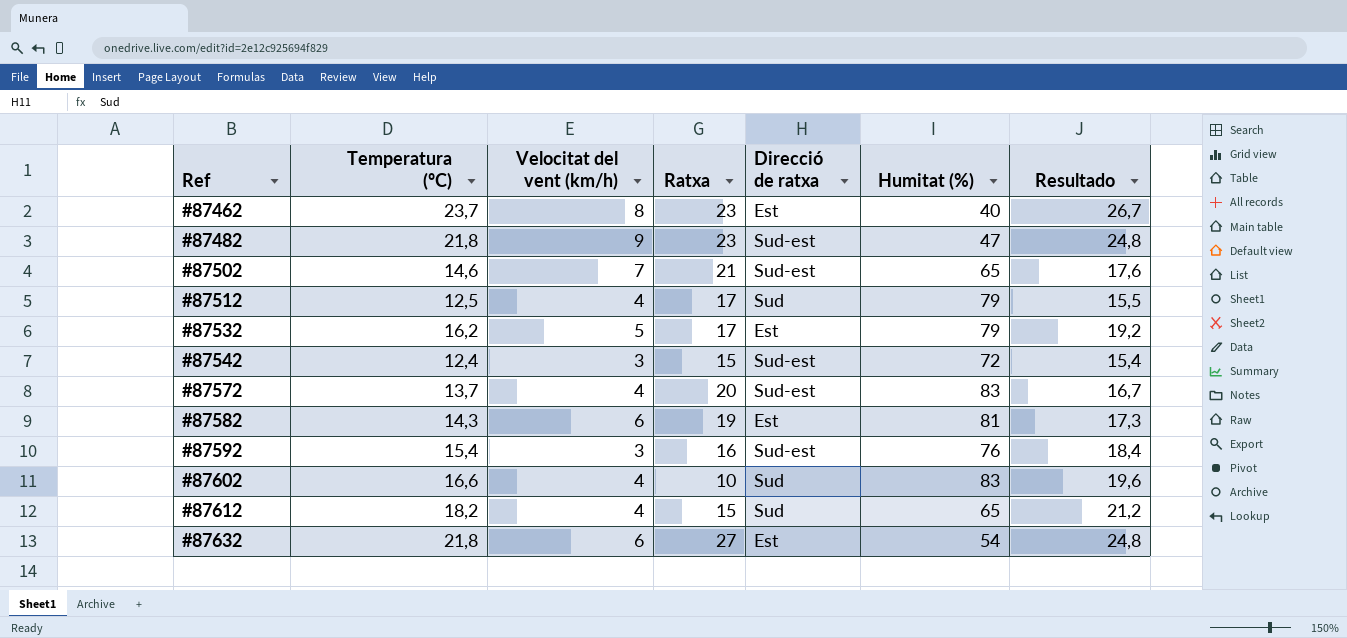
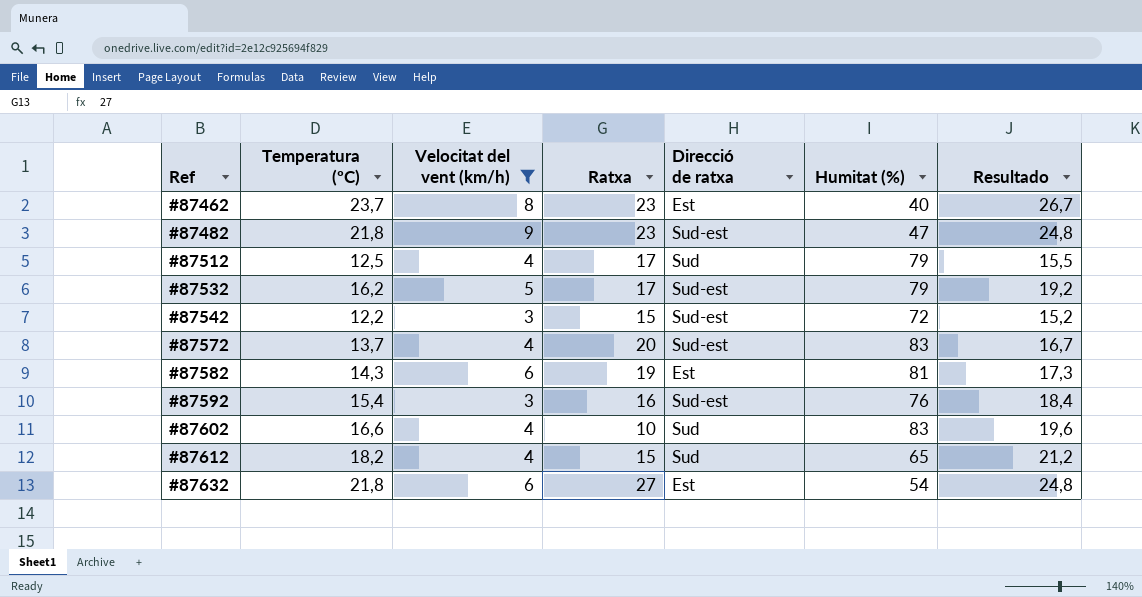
filter: none -> Velocitat del vent (km/h) != 7
#87532 | Direcció de ratxa: Est -> Sud-est
#87542 | Temperatura (ºC): 12,4 -> 12,2
#87542 | Resultado: 15,4 -> 15,2

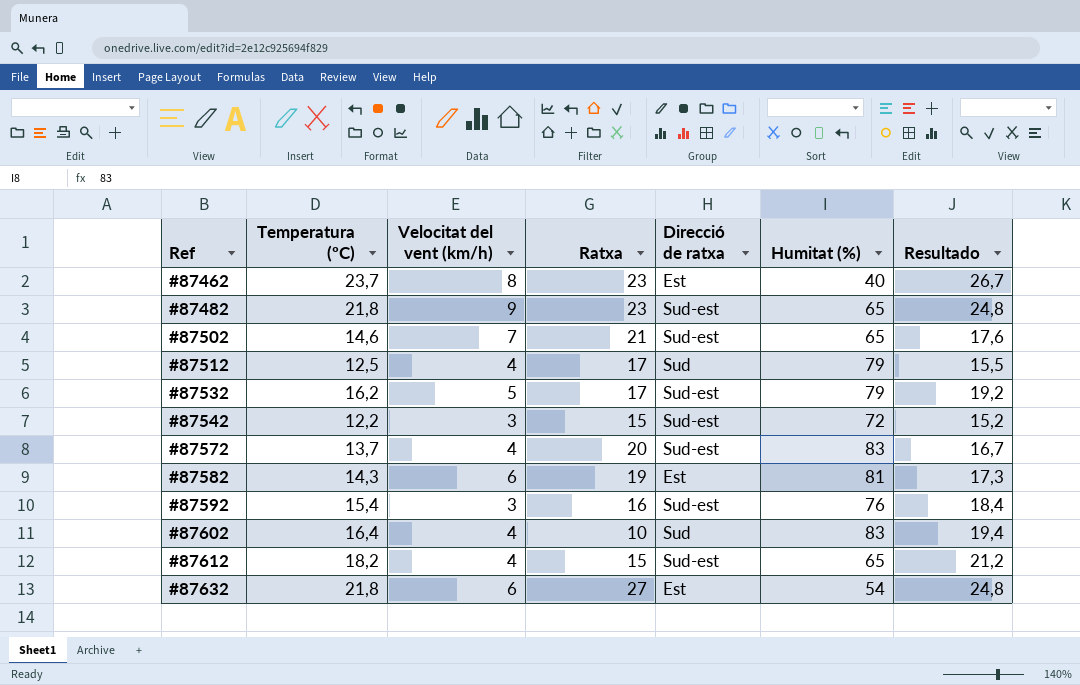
filter: Velocitat del vent (km/h) != 7 -> none
#87482 | Humitat (%): 47 -> 65
#87602 | Temperatura (ºC): 16,6 -> 16,4
#87602 | Resultado: 19,6 -> 19,4
#87612 | Direcció de ratxa: Sud -> Sud-est

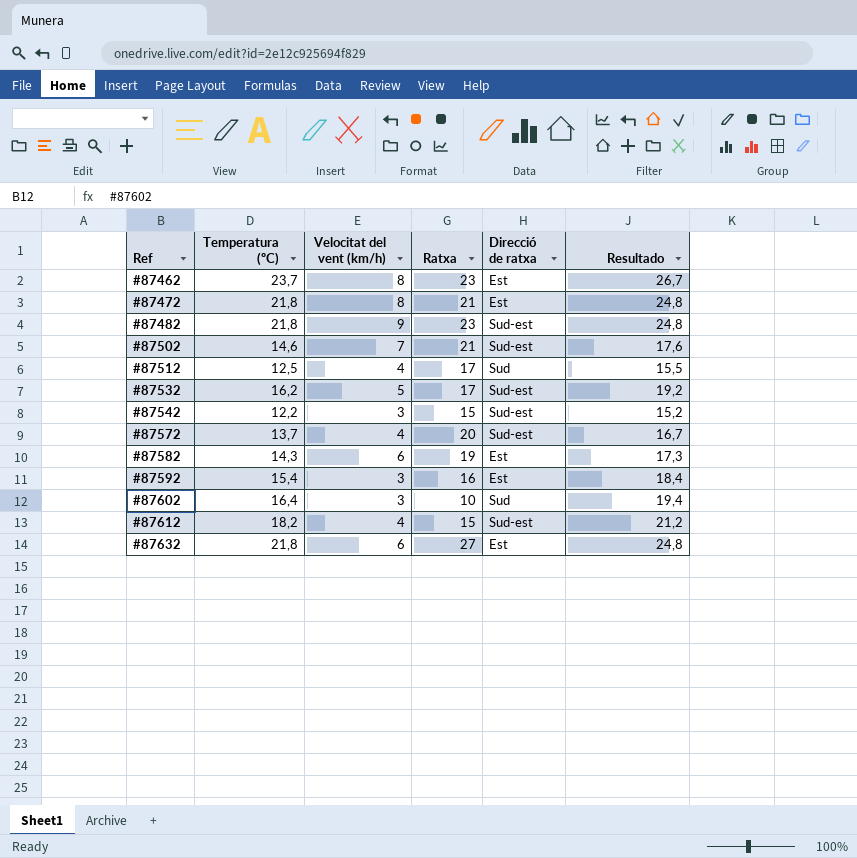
column Humitat (%) | position: 6 -> none
row #87472: none -> 21,8 | 8 | 21 | Est | 24,8
#87592 | Direcció de ratxa: Sud-est -> Est
#87602 | Velocitat del vent (km/h): 4 -> 3

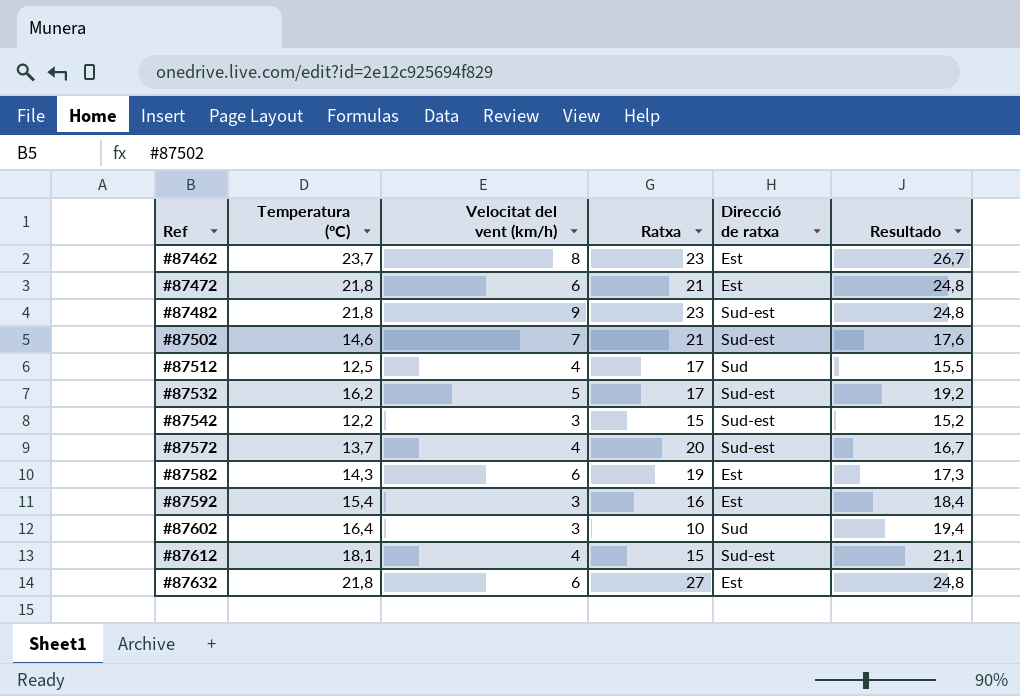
#87472 | Velocitat del vent (km/h): 8 -> 6
#87612 | Temperatura (ºC): 18,2 -> 18,1
#87612 | Resultado: 21,2 -> 21,1

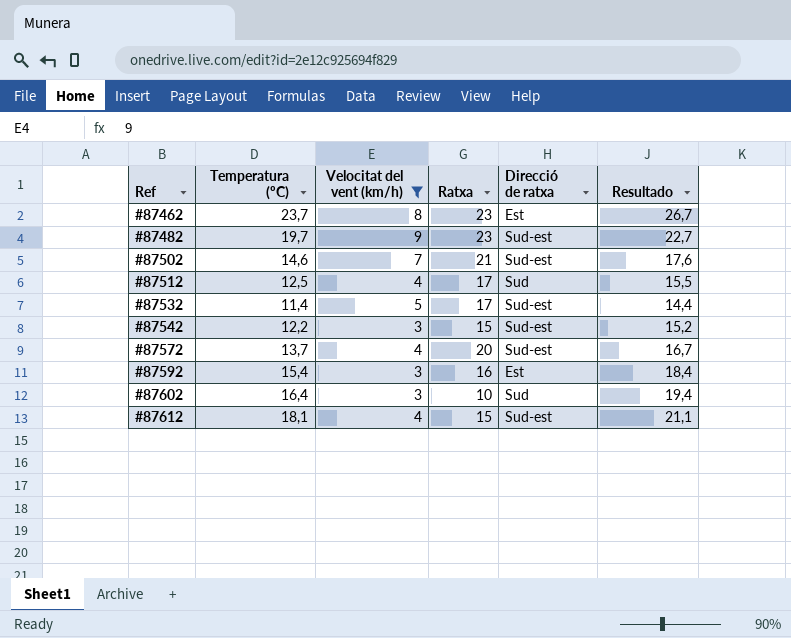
filter: none -> Velocitat del vent (km/h) != 6
#87482 | Temperatura (ºC): 21,8 -> 19,7
#87482 | Resultado: 24,8 -> 22,7
#87532 | Temperatura (ºC): 16,2 -> 11,4
#87532 | Resultado: 19,2 -> 14,4

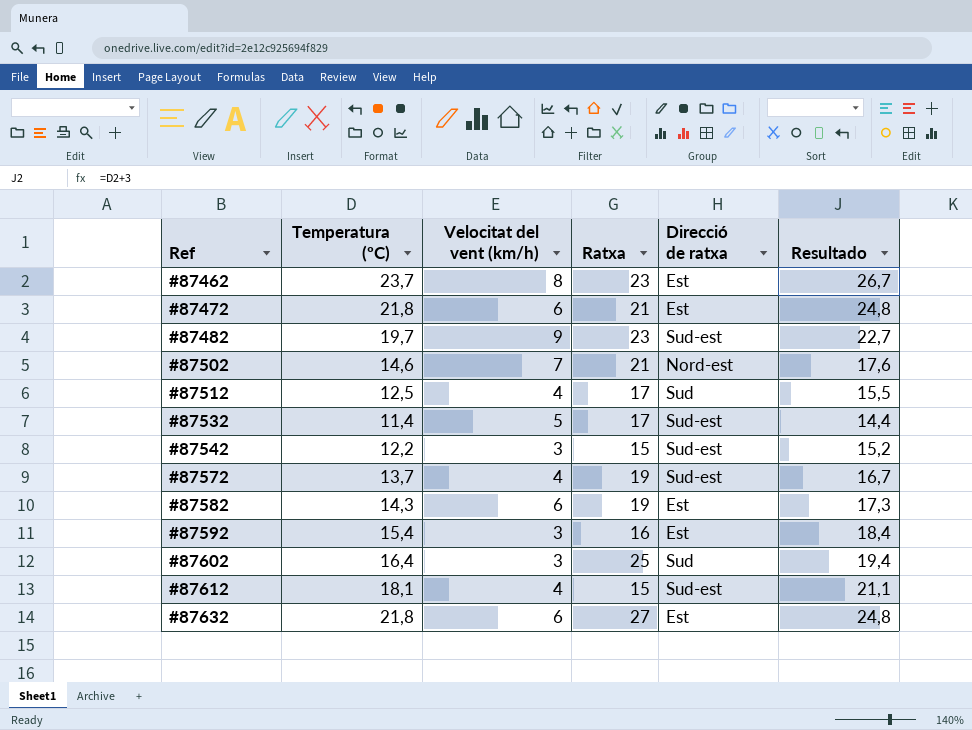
filter: Velocitat del vent (km/h) != 6 -> none
#87502 | Direcció de ratxa: Sud-est -> Nord-est
#87572 | Ratxa: 20 -> 19
#87602 | Ratxa: 10 -> 25

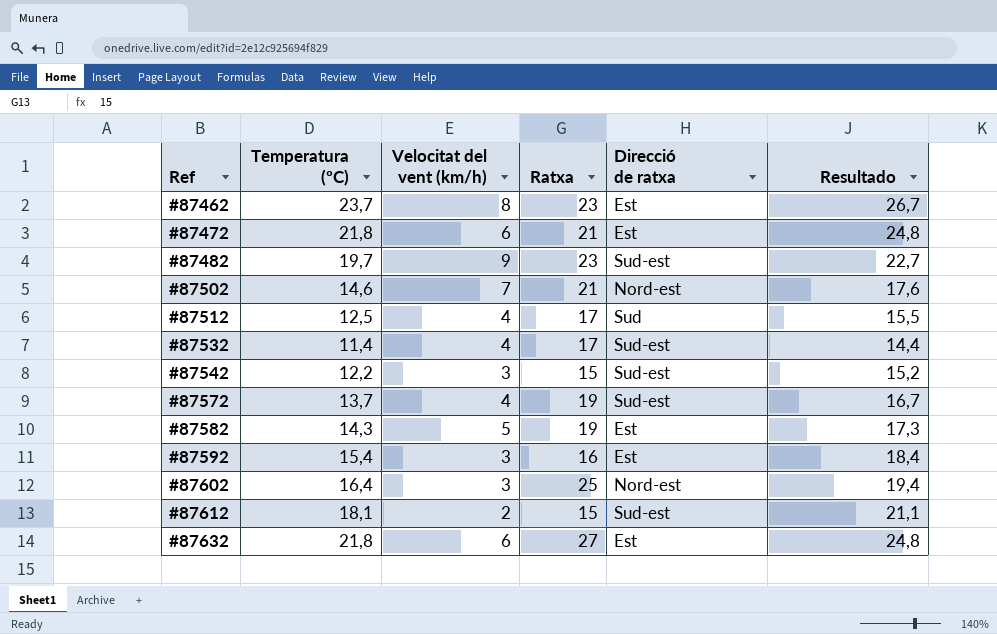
#87532 | Velocitat del vent (km/h): 5 -> 4
#87582 | Velocitat del vent (km/h): 6 -> 5
#87602 | Direcció de ratxa: Sud -> Nord-est
#87612 | Velocitat del vent (km/h): 4 -> 2

